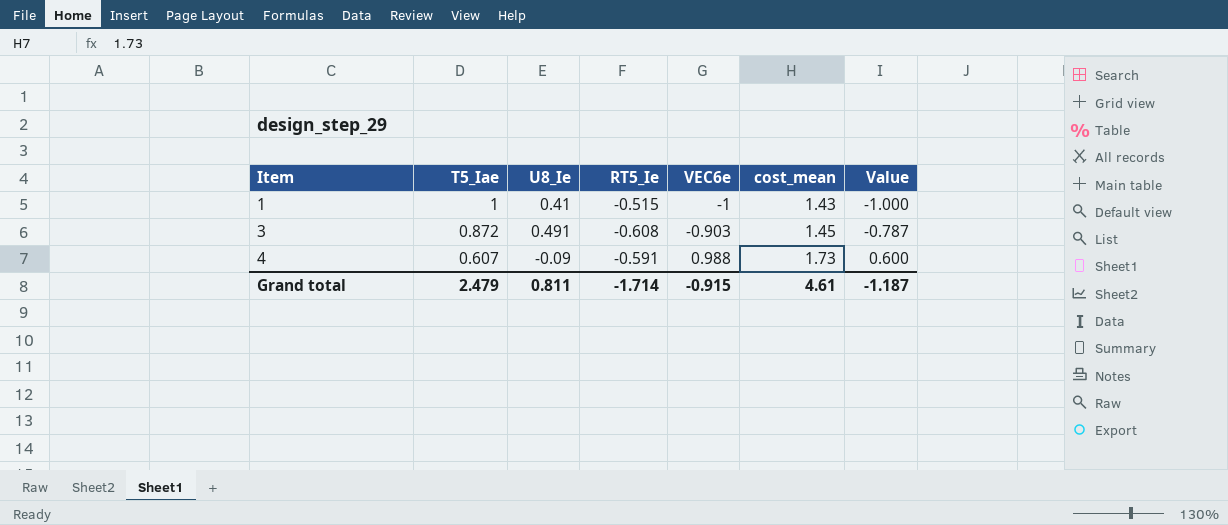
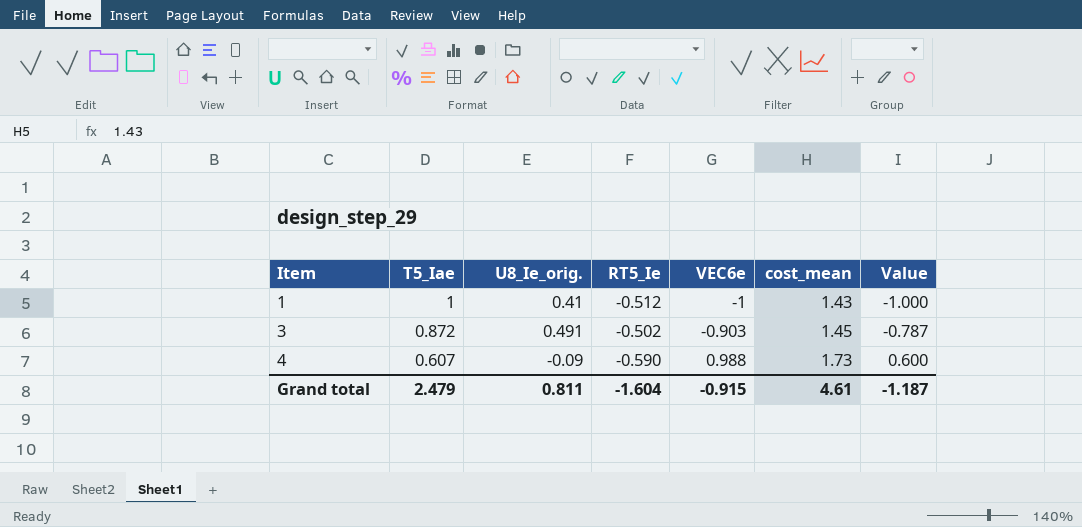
column name: U8_Ie -> U8_Ie_orig.
1 | RT5_Ie: -0.515 -> -0.512
3 | RT5_Ie: -0.608 -> -0.502
4 | RT5_Ie: -0.591 -> -0.590
Grand total | RT5_Ie: -1.714 -> -1.604

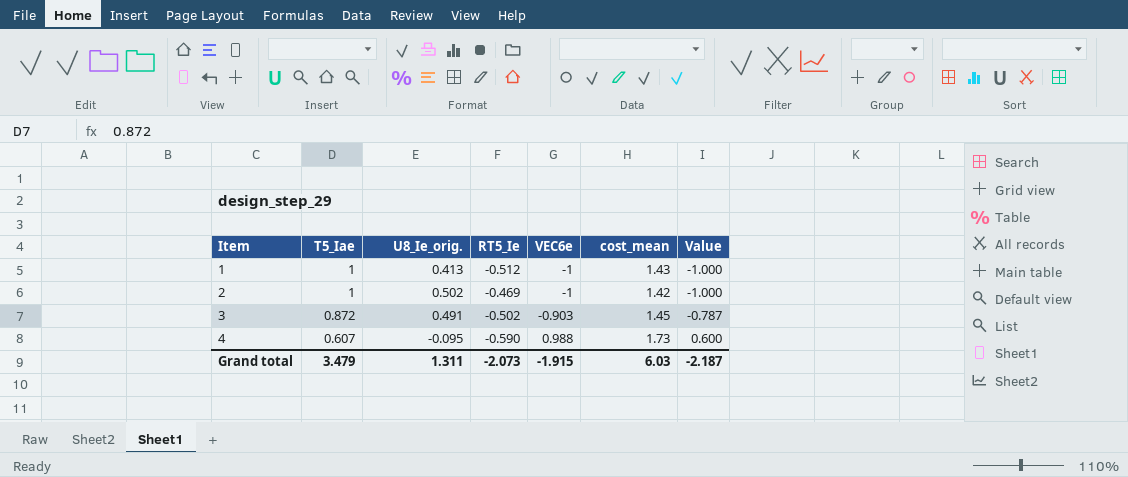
1 | U8_Ie_orig.: 0.41 -> 0.413
row 2: none -> 1 | 0.502 | -0.469 | -1 | 1.42 | -1.000
4 | U8_Ie_orig.: -0.09 -> -0.095
Grand total | T5_Iae: 2.479 -> 3.479
Grand total | U8_Ie_orig.: 0.811 -> 1.311
Grand total | RT5_Ie: -1.604 -> -2.073
Grand total | VEC6e: -0.915 -> -1.915
Grand total | cost_mean: 4.61 -> 6.03
Grand total | Value: -1.187 -> -2.187

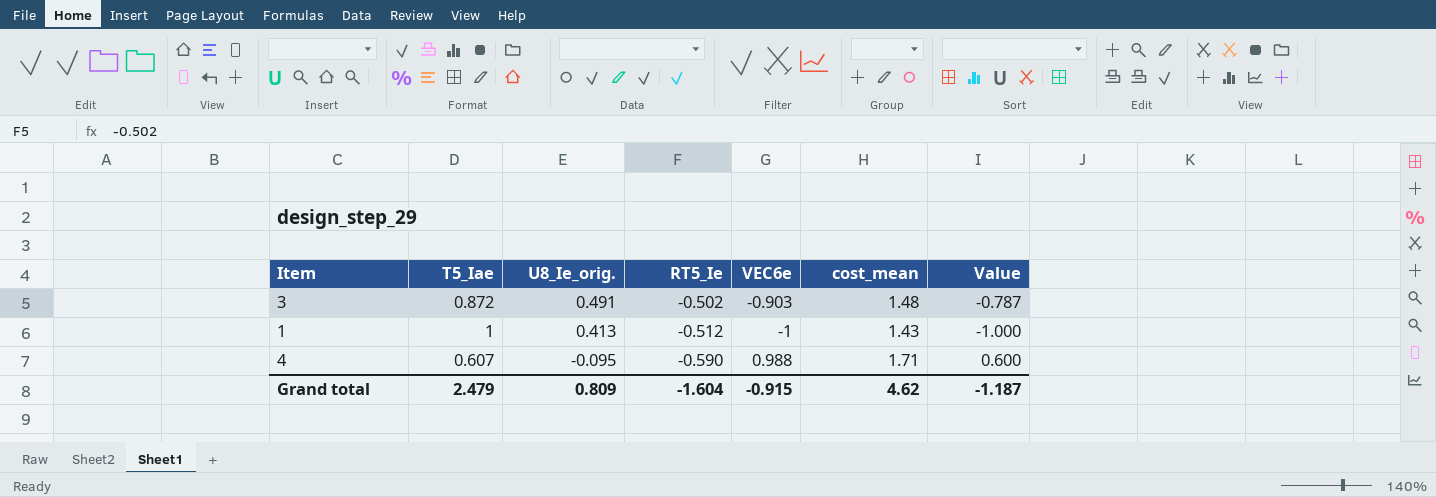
row order: Item ascending -> U8_Ie_orig. descending
row 2: 1 | 0.502 | -0.469 | -1 | 1.42 | -1.000 -> none
3 | cost_mean: 1.45 -> 1.48
4 | cost_mean: 1.73 -> 1.71
Grand total | T5_Iae: 3.479 -> 2.479
Grand total | U8_Ie_orig.: 1.311 -> 0.809
Grand total | RT5_Ie: -2.073 -> -1.604
Grand total | VEC6e: -1.915 -> -0.915
Grand total | cost_mean: 6.03 -> 4.62
Grand total | Value: -2.187 -> -1.187

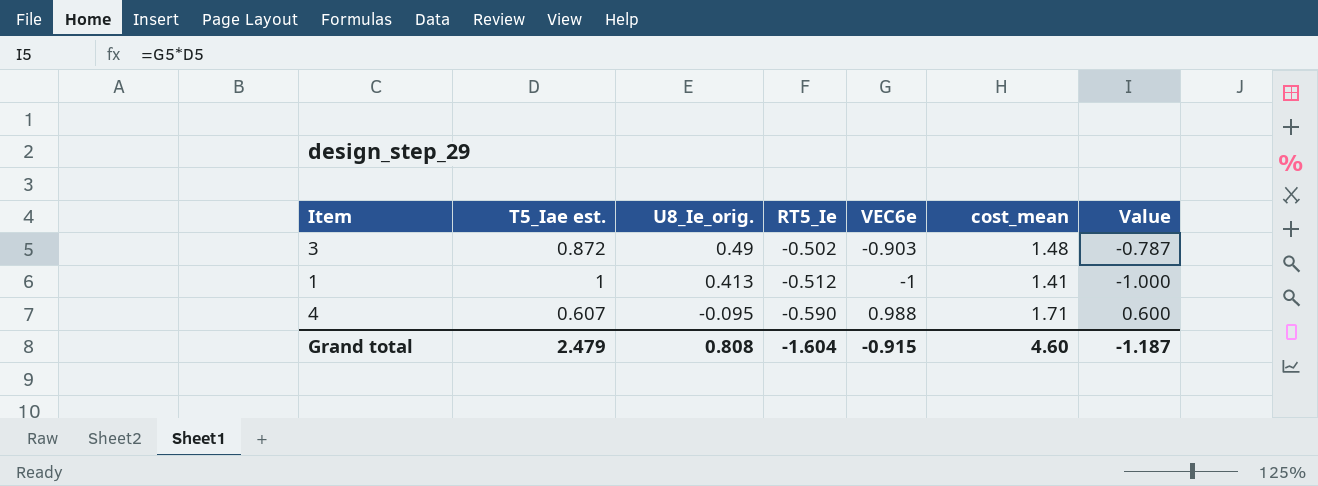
column name: T5_Iae -> T5_Iae est.
3 | U8_Ie_orig.: 0.491 -> 0.49
1 | cost_mean: 1.43 -> 1.41
Grand total | U8_Ie_orig.: 0.809 -> 0.808
Grand total | cost_mean: 4.62 -> 4.60

